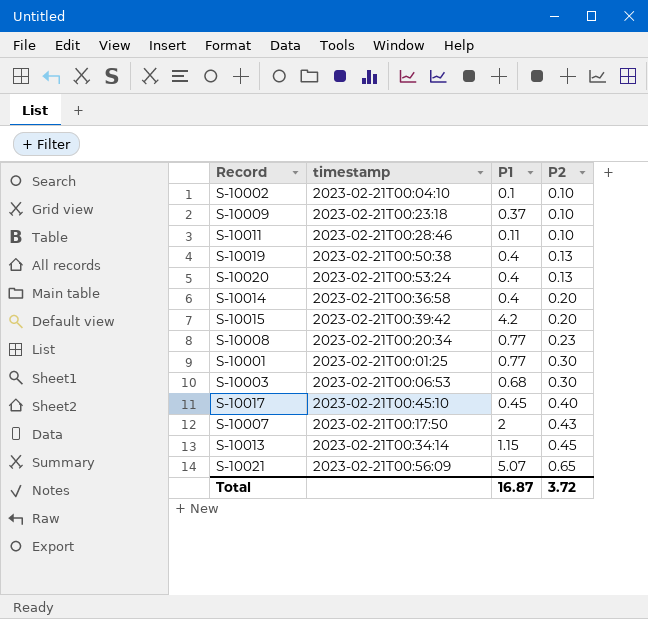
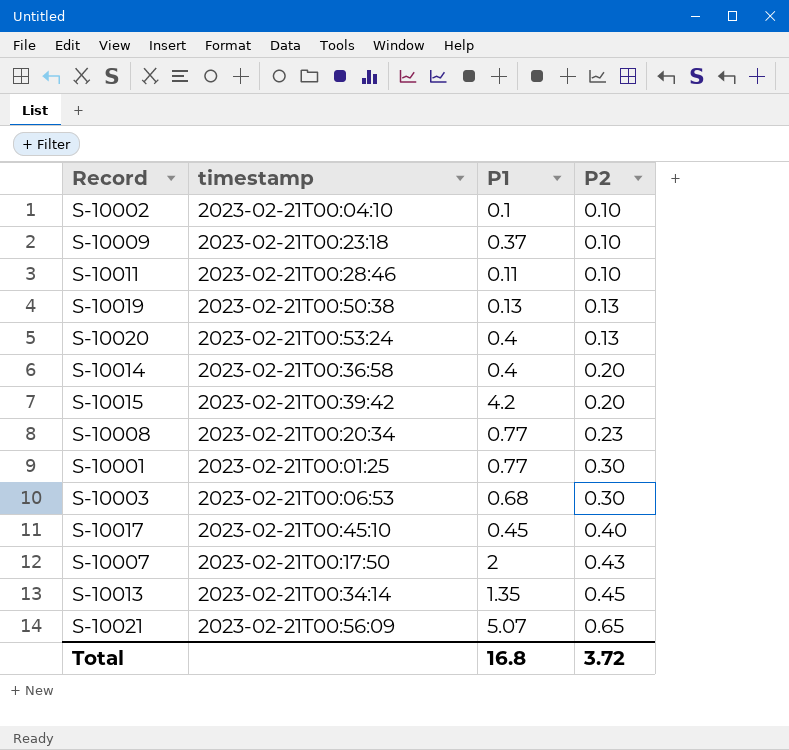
S-10019 | P1: 0.4 -> 0.13
S-10013 | P1: 1.15 -> 1.35
Total | P1: 16.87 -> 16.8

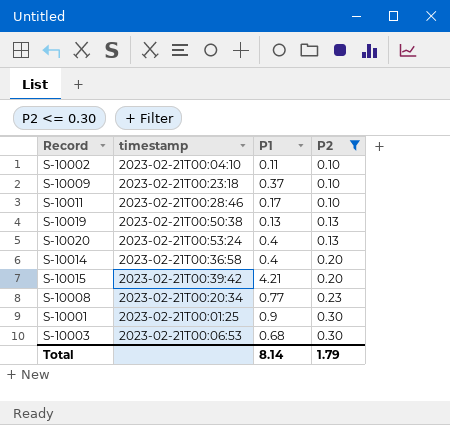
filter: none -> P2 <= 0.30
S-10002 | P1: 0.1 -> 0.11
S-10011 | P1: 0.11 -> 0.17
S-10015 | P1: 4.2 -> 4.21
S-10001 | P1: 0.77 -> 0.9
Total | P1: 16.8 -> 8.14
Total | P2: 3.72 -> 1.79

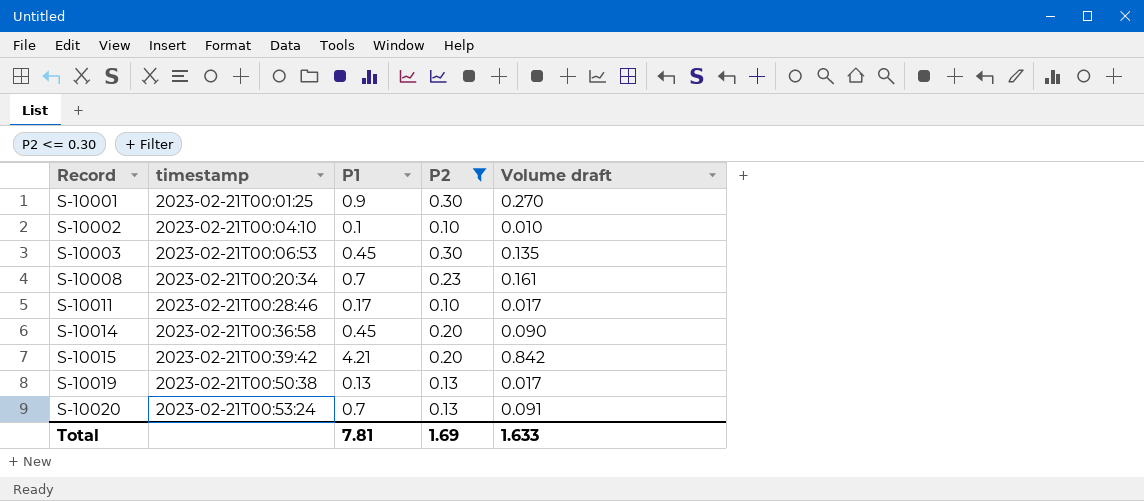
row order: P2 ascending -> Record ascending
column Volume draft | formula: none -> [P1] * [P2]
row S-10009: 2023-02-21T00:23:18 | 0.37 | 0.10 -> none
S-10002 | P1: 0.11 -> 0.1
S-10003 | P1: 0.68 -> 0.45
S-10008 | P1: 0.77 -> 0.7
S-10014 | P1: 0.4 -> 0.45
S-10020 | P1: 0.4 -> 0.7
Total | P1: 8.14 -> 7.81
Total | P2: 1.79 -> 1.69

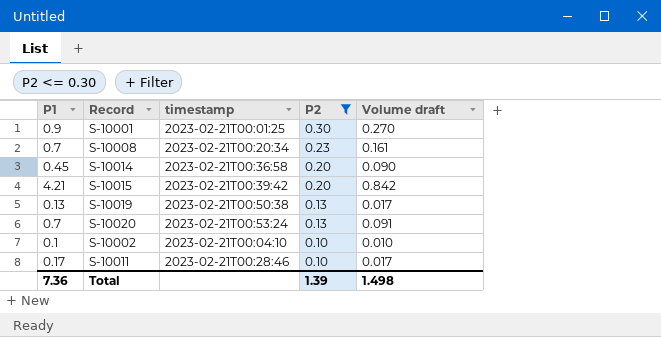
row order: Record ascending -> P2 descending
column P1 | position: 3 -> 1
row S-10003: 2023-02-21T00:06:53 | 0.45 | 0.30 | 0.135 -> none
Total | P1: 7.81 -> 7.36
Total | P2: 1.69 -> 1.39
Total | Volume draft: 1.633 -> 1.498

